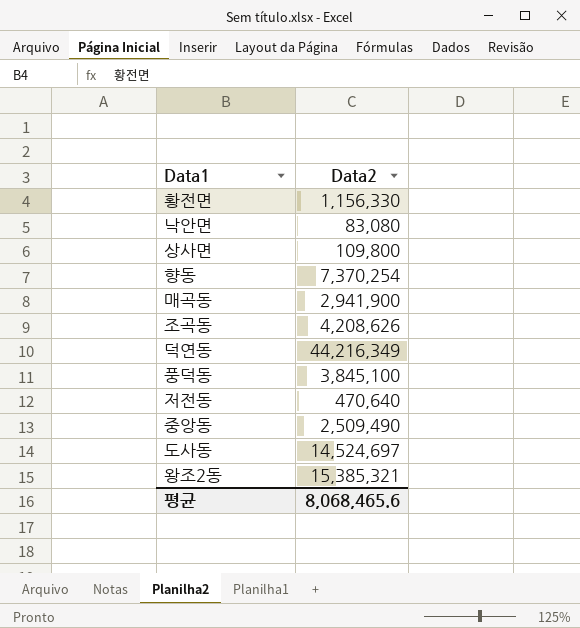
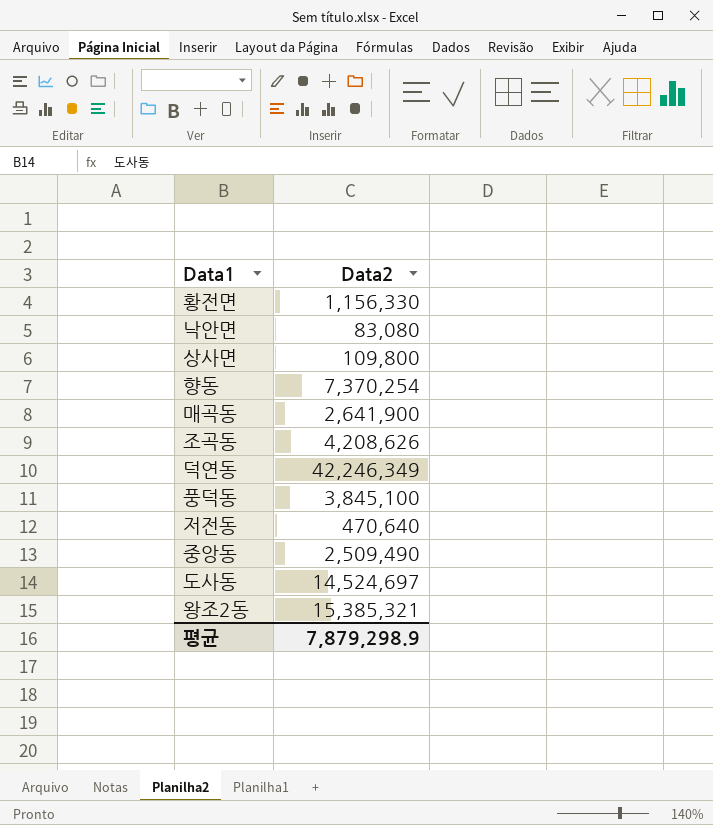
매곡동 | Data2: 2,941,900 -> 2,641,900
덕연동 | Data2: 44,216,349 -> 42,246,349
평균 | Data2: 8,068,465.6 -> 7,879,298.9

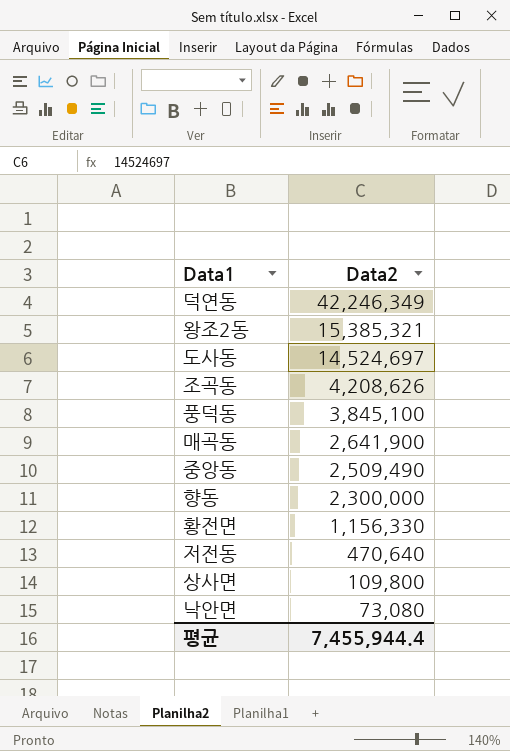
row order: none -> Data2 descending
향동 | Data2: 7,370,254 -> 2,300,000
낙안면 | Data2: 83,080 -> 73,080
평균 | Data2: 7,879,298.9 -> 7,455,944.4

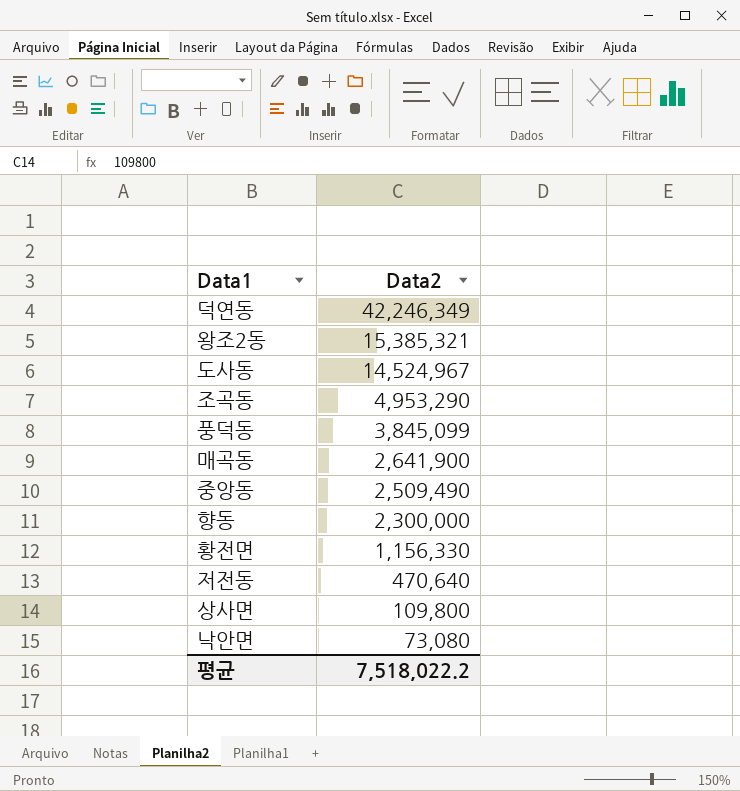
도사동 | Data2: 14,524,697 -> 14,524,967
조곡동 | Data2: 4,208,626 -> 4,953,290
풍덕동 | Data2: 3,845,100 -> 3,845,099
평균 | Data2: 7,455,944.4 -> 7,518,022.2

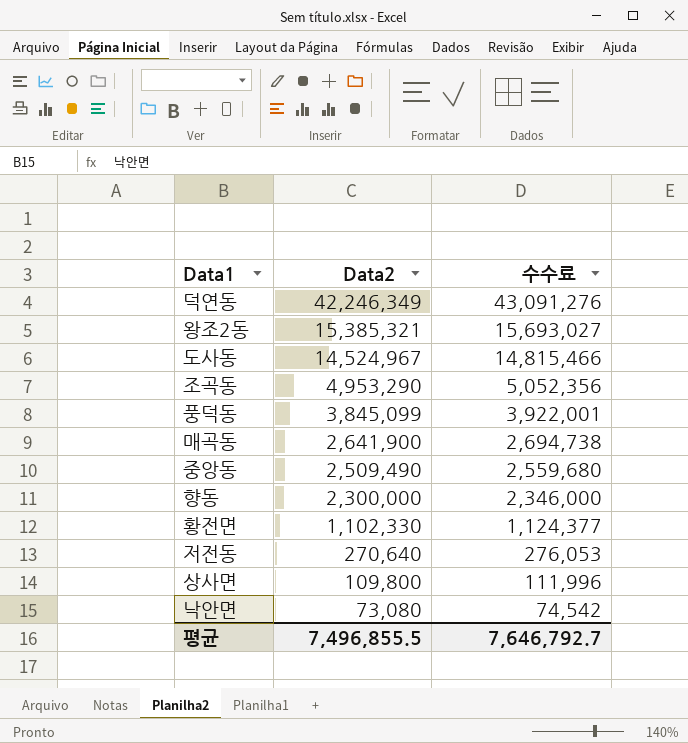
column 수수료 | formula: none -> [Data2] * 1.02
황전면 | Data2: 1,156,330 -> 1,102,330
저전동 | Data2: 470,640 -> 270,640
평균 | Data2: 7,518,022.2 -> 7,496,855.5

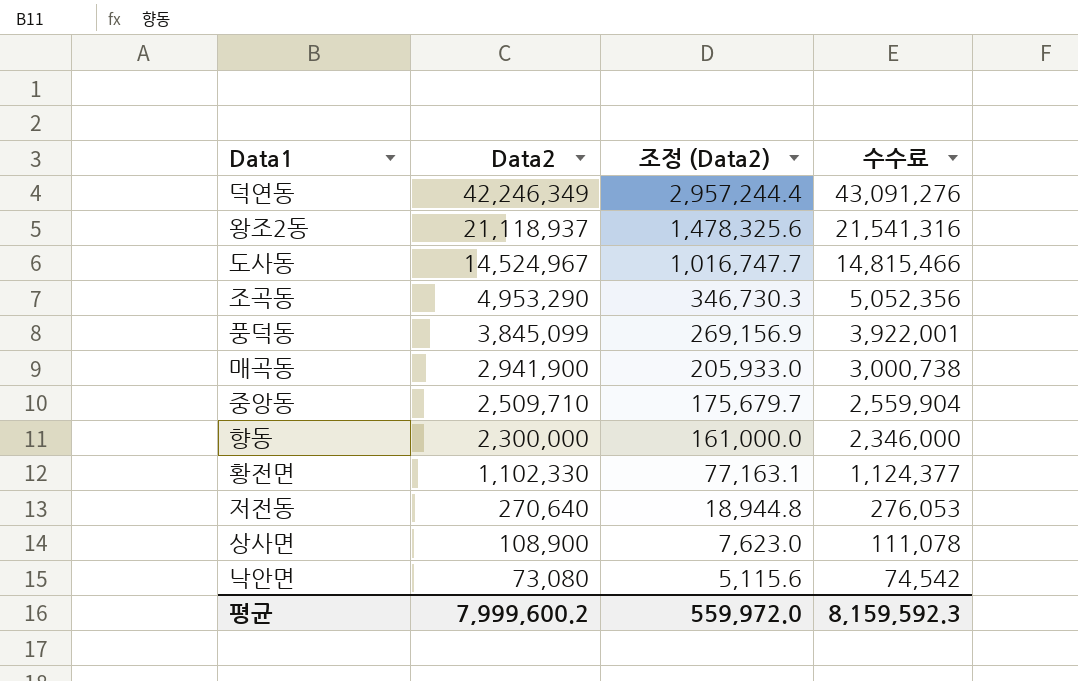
column 조정 (Data2) | formula: none -> [Data2] * 0.07
왕조2동 | Data2: 15,385,321 -> 21,118,937
왕조2동 | 수수료: 15,693,027 -> 21,541,316
매곡동 | Data2: 2,641,900 -> 2,941,900
매곡동 | 수수료: 2,694,738 -> 3,000,738
중앙동 | Data2: 2,509,490 -> 2,509,710
중앙동 | 수수료: 2,559,680 -> 2,559,904
상사면 | Data2: 109,800 -> 108,900
상사면 | 수수료: 111,996 -> 111,078
평균 | Data2: 7,496,855.5 -> 7,999,600.2
평균 | 수수료: 7,646,792.7 -> 8,159,592.3

